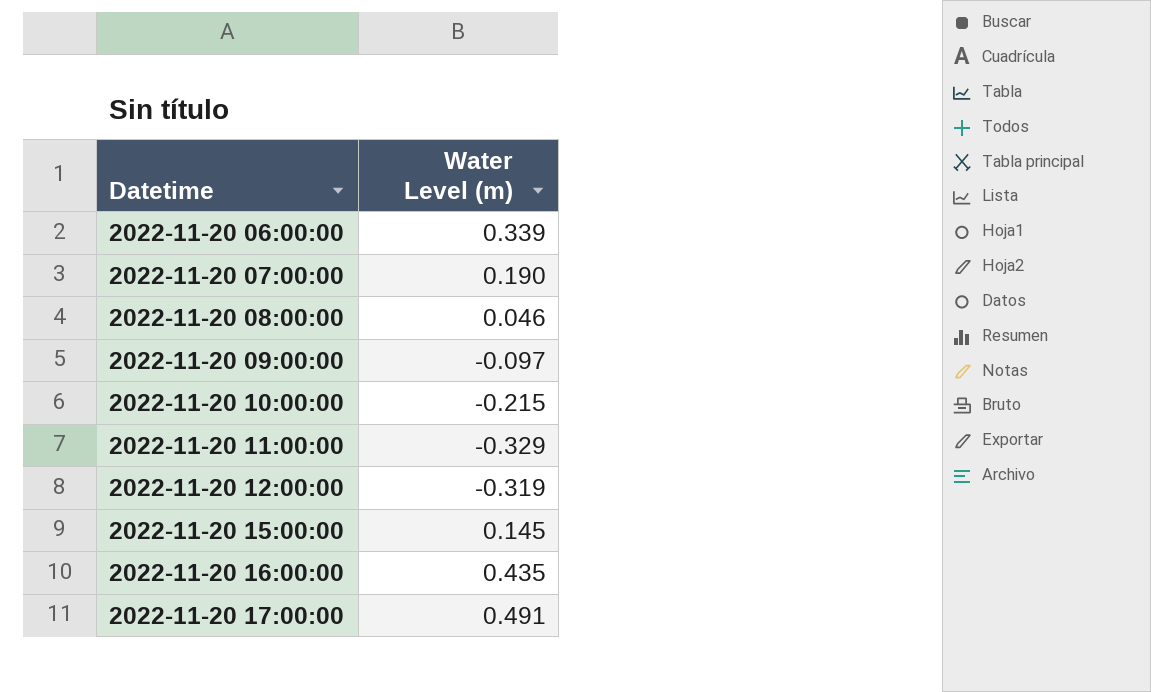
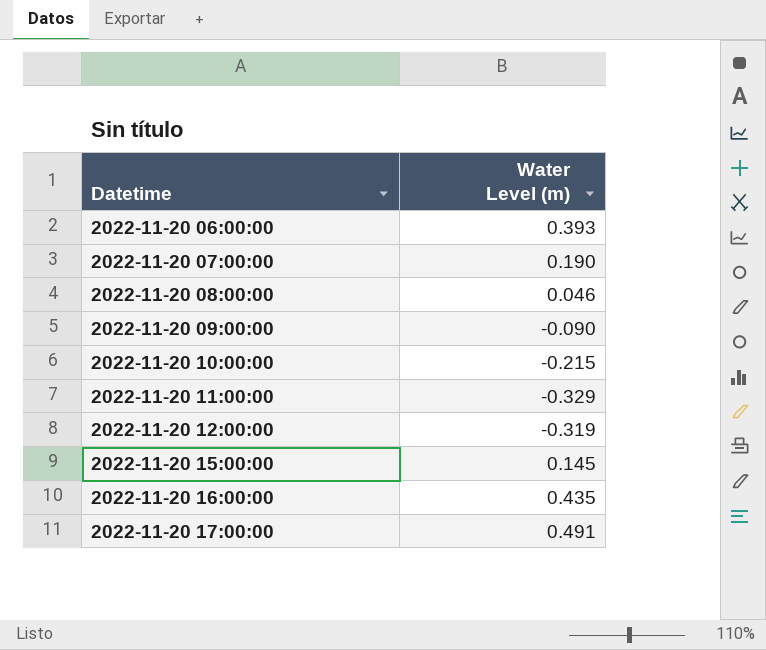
2022-11-20 06:00:00 | Water Level (m): 0.339 -> 0.393
2022-11-20 09:00:00 | Water Level (m): -0.097 -> -0.090

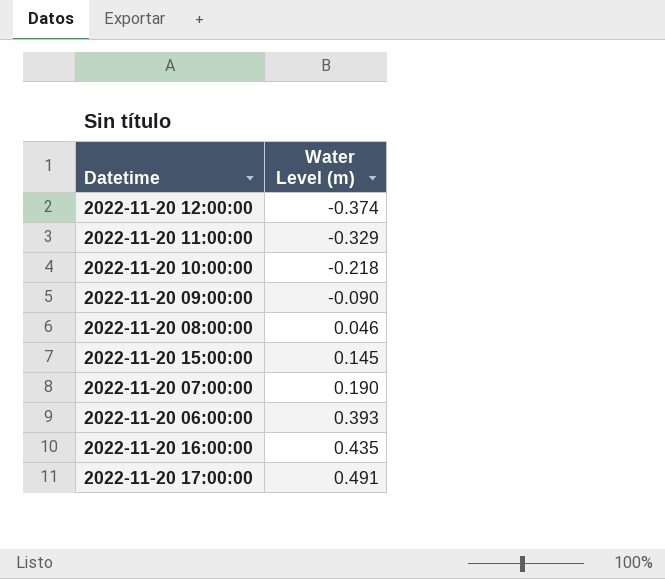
row order: Datetime ascending -> Water Level (m) ascending
2022-11-20 12:00:00 | Water Level (m): -0.319 -> -0.374
2022-11-20 10:00:00 | Water Level (m): -0.215 -> -0.218

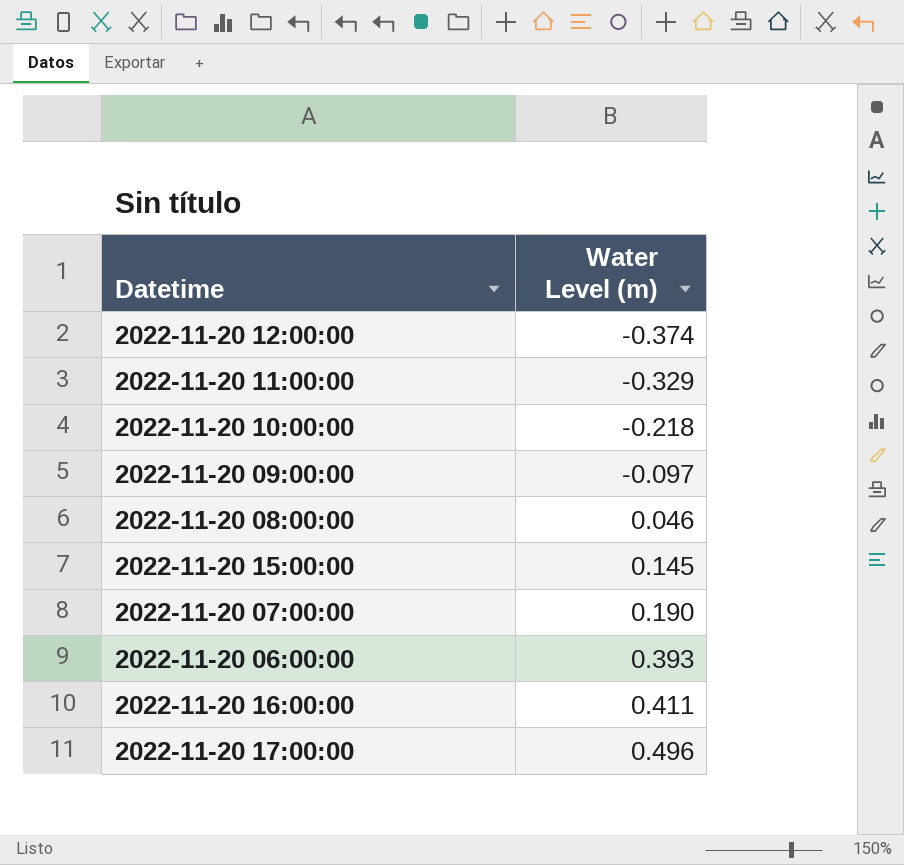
2022-11-20 09:00:00 | Water Level (m): -0.090 -> -0.097
2022-11-20 16:00:00 | Water Level (m): 0.435 -> 0.411
2022-11-20 17:00:00 | Water Level (m): 0.491 -> 0.496

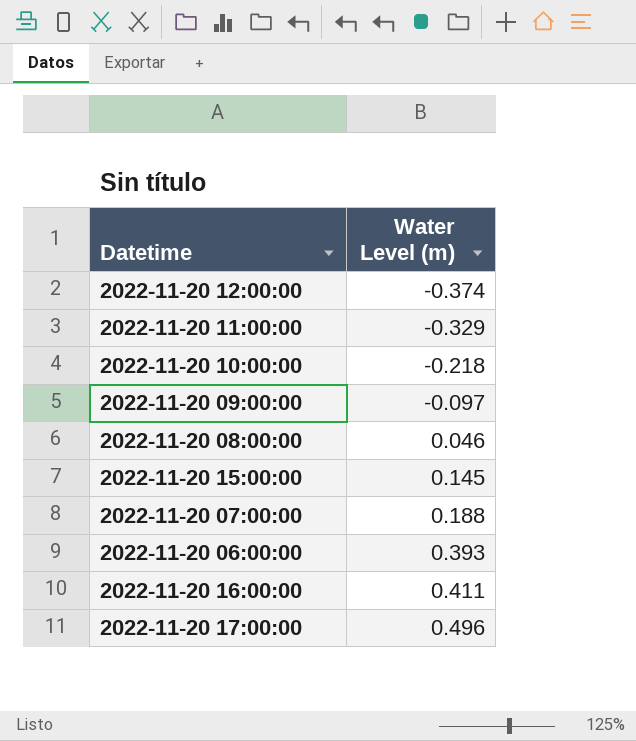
2022-11-20 07:00:00 | Water Level (m): 0.190 -> 0.188

